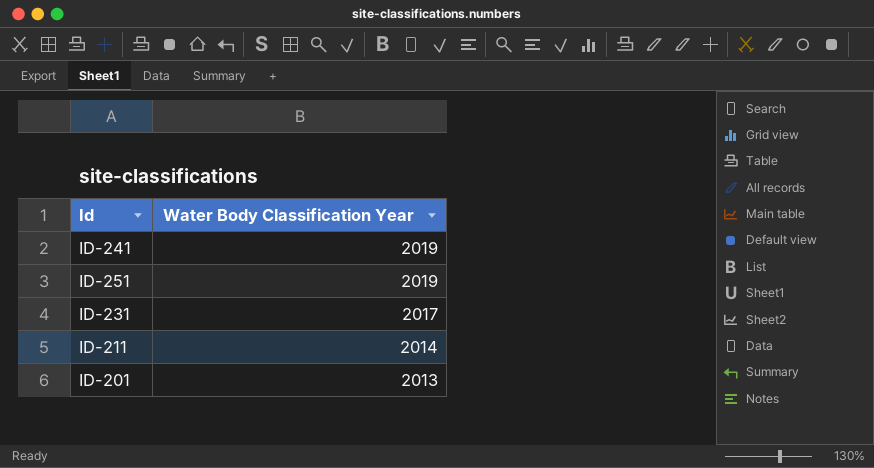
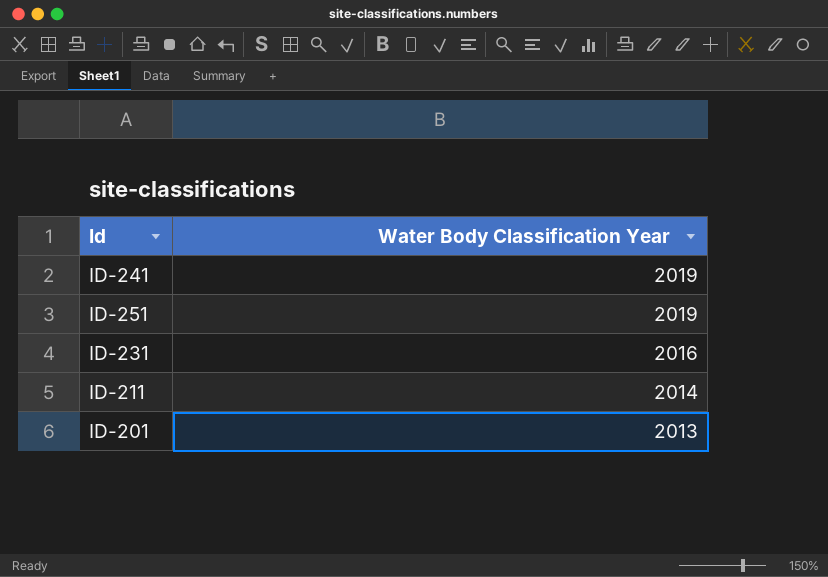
ID-231 | Water Body Classification Year: 2017 -> 2016

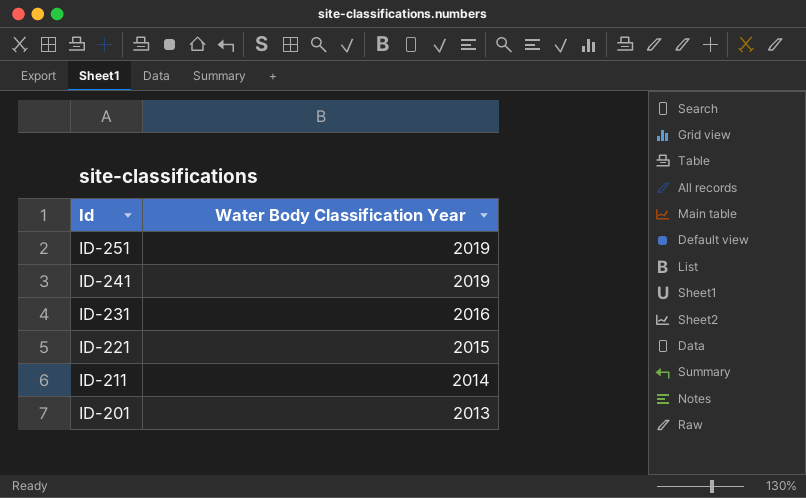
row order: Water Body Classification Year descending -> Id descending
row ID-221: none -> 2015

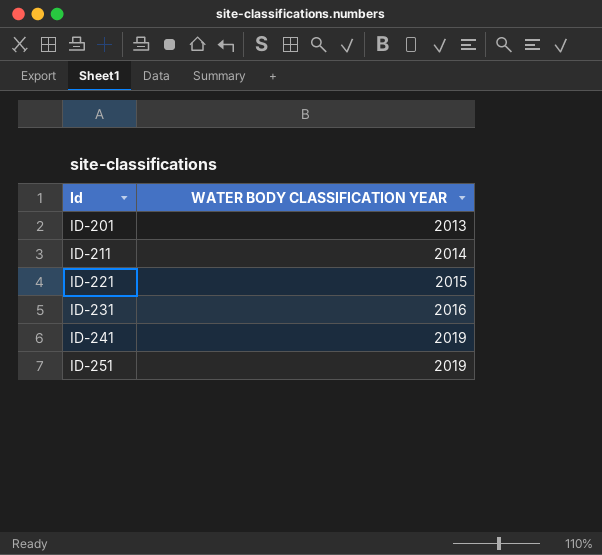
row order: Id descending -> Id ascending
column name: Water Body Classification Year -> WATER BODY CLASSIFICATION YEAR

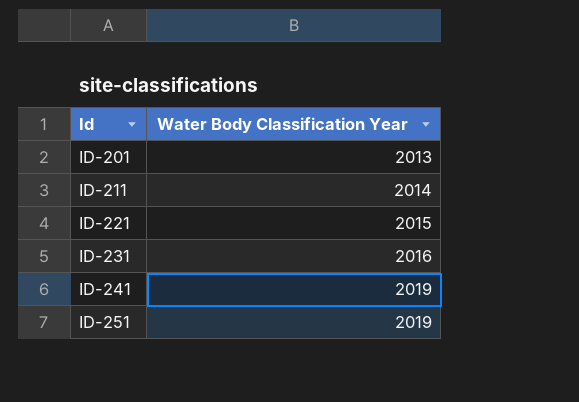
column name: WATER BODY CLASSIFICATION YEAR -> Water Body Classification Year

